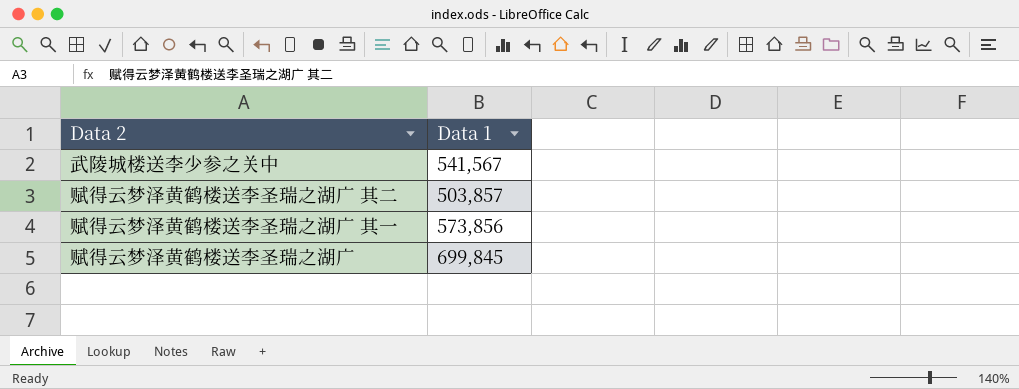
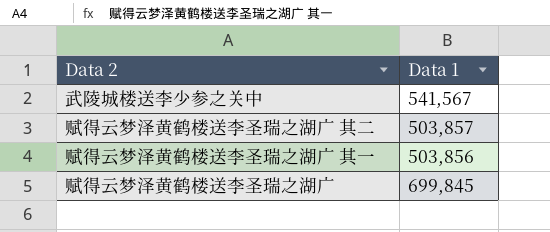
赋得云梦泽黄鹤楼送李圣瑞之湖广 其一 | Data 1: 573,856 -> 503,856

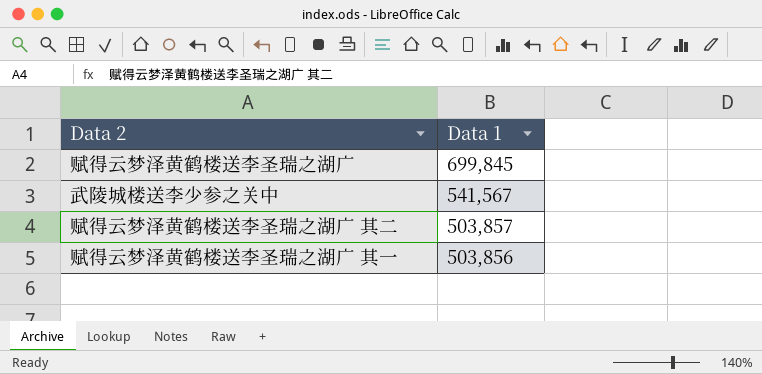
row order: none -> Data 1 descending

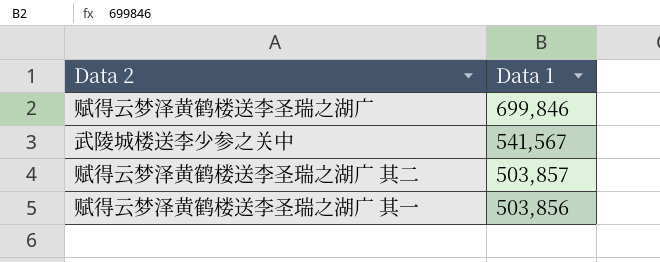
赋得云梦泽黄鹤楼送李圣瑞之湖广 | Data 1: 699,845 -> 699,846

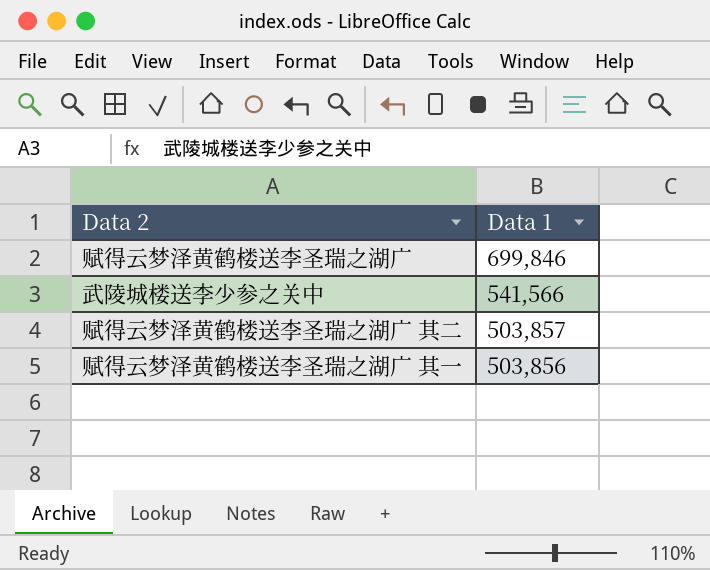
武陵城楼送李少参之关中 | Data 1: 541,567 -> 541,566

